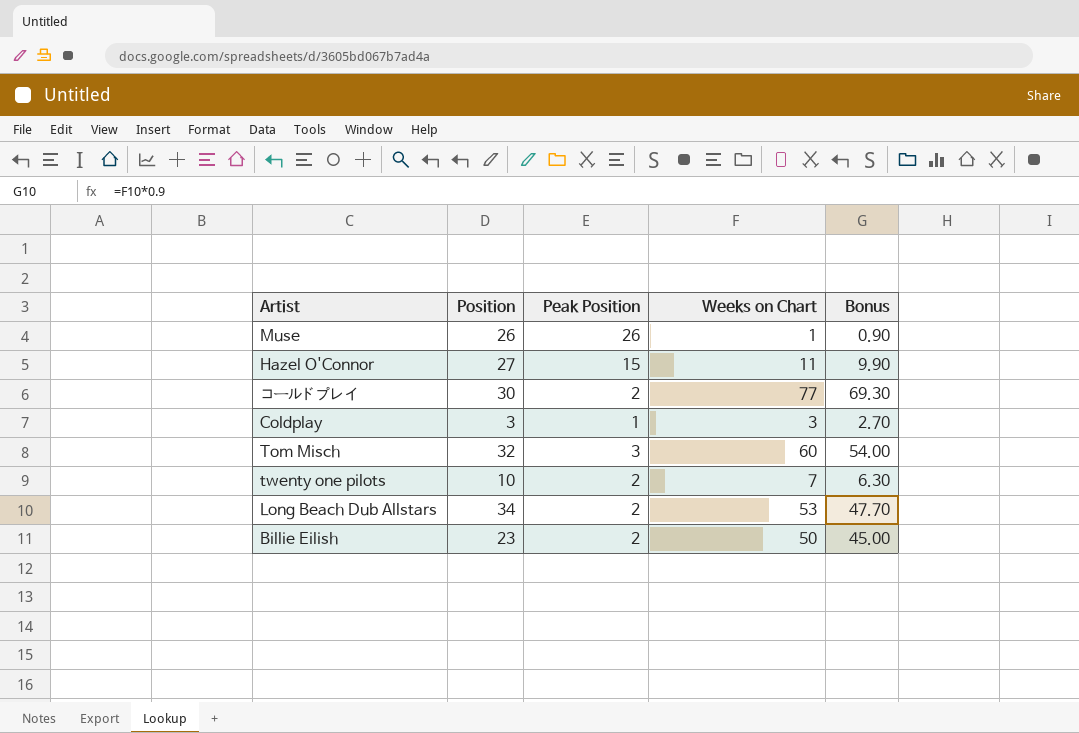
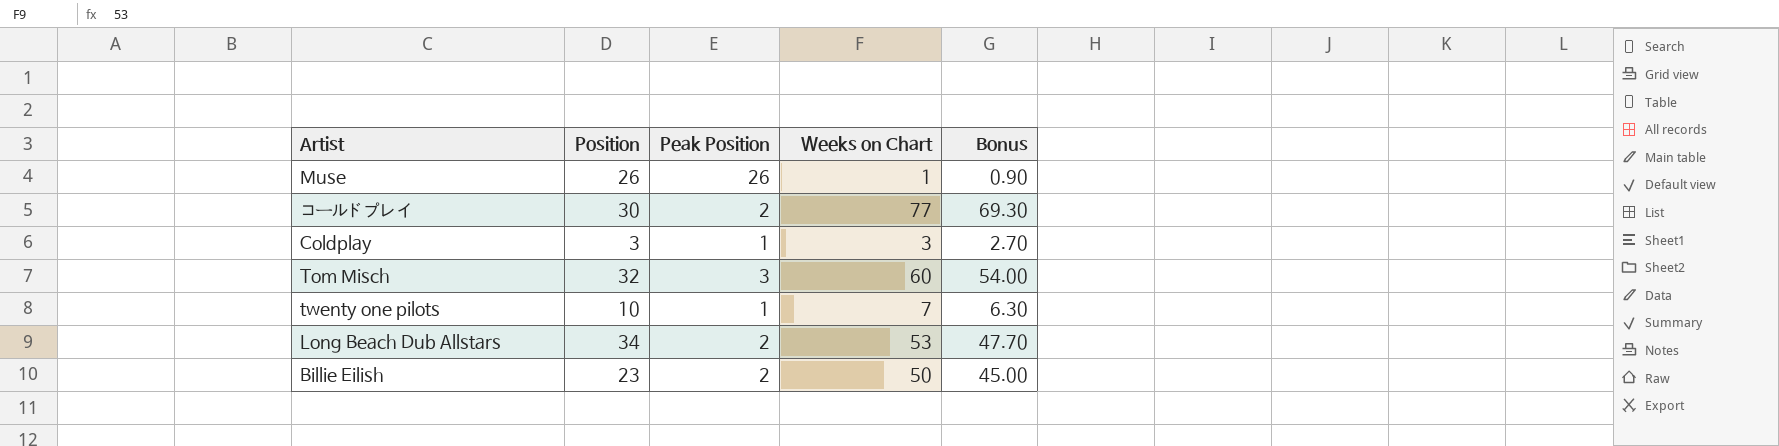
row Hazel O'Connor: 27 | 15 | 11 | 9.90 -> none
twenty one pilots | Peak Position: 2 -> 1

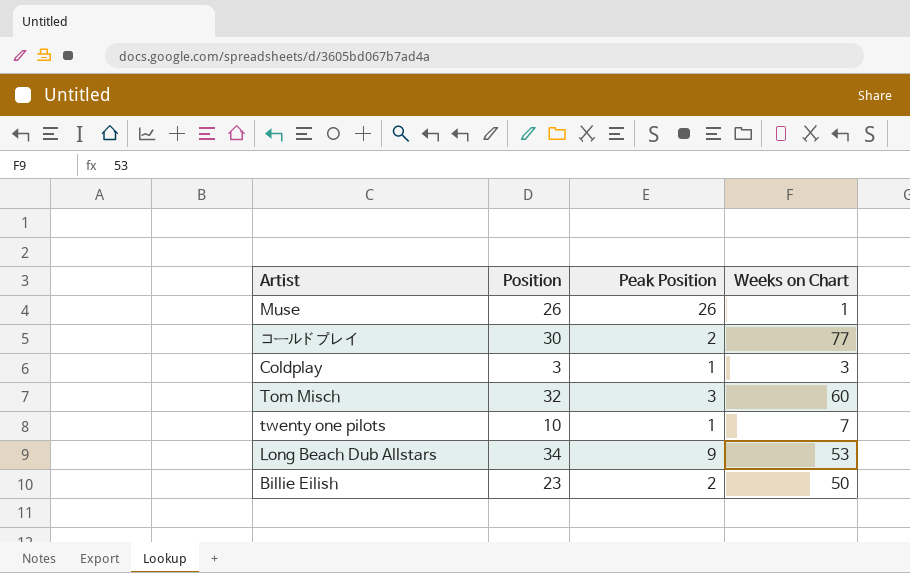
column Bonus | formula: [Weeks on Chart] * 0.9 -> none
Long Beach Dub Allstars | Peak Position: 2 -> 9

